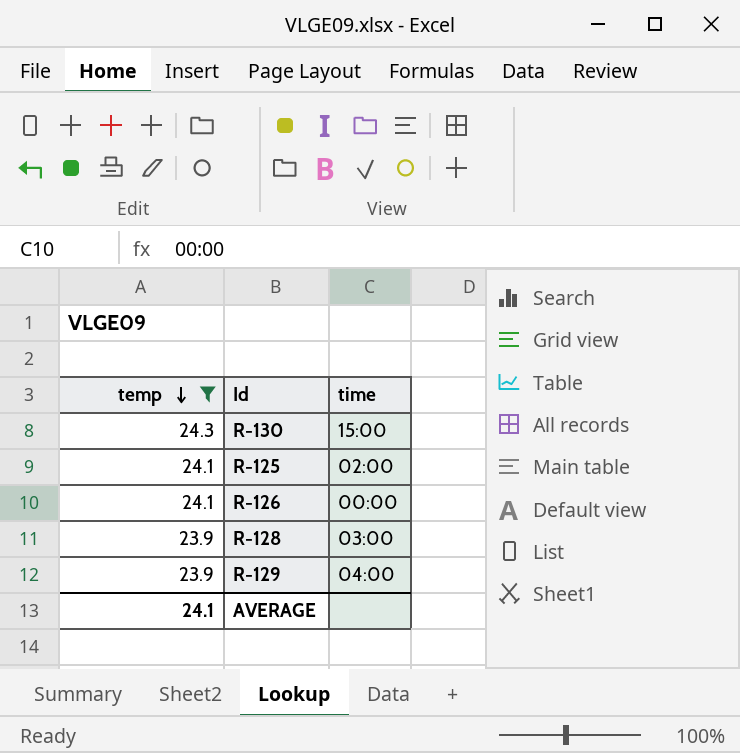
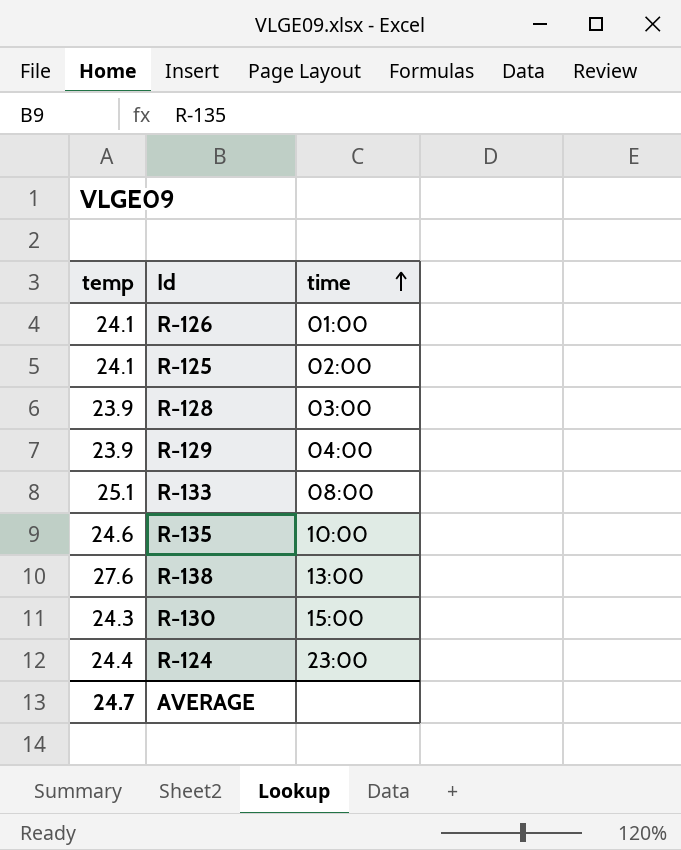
filter: temp <= 24.3 -> none
row order: temp descending -> time ascending
R-126 | time: 00:00 -> 01:00
AVERAGE | temp: 24.1 -> 24.7

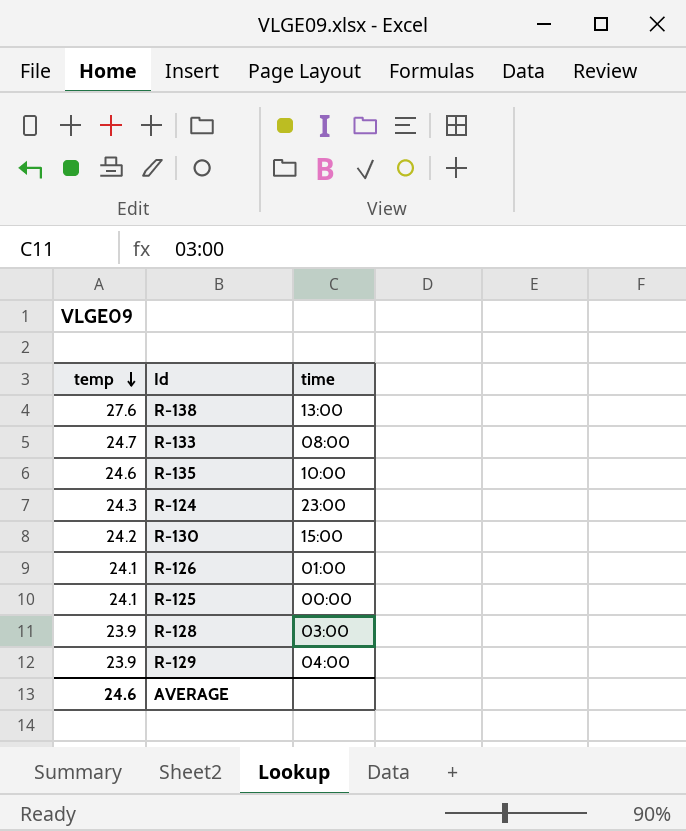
row order: time ascending -> temp descending
R-133 | temp: 25.1 -> 24.7
R-124 | temp: 24.4 -> 24.3
R-130 | temp: 24.3 -> 24.2
R-125 | time: 02:00 -> 00:00
AVERAGE | temp: 24.7 -> 24.6

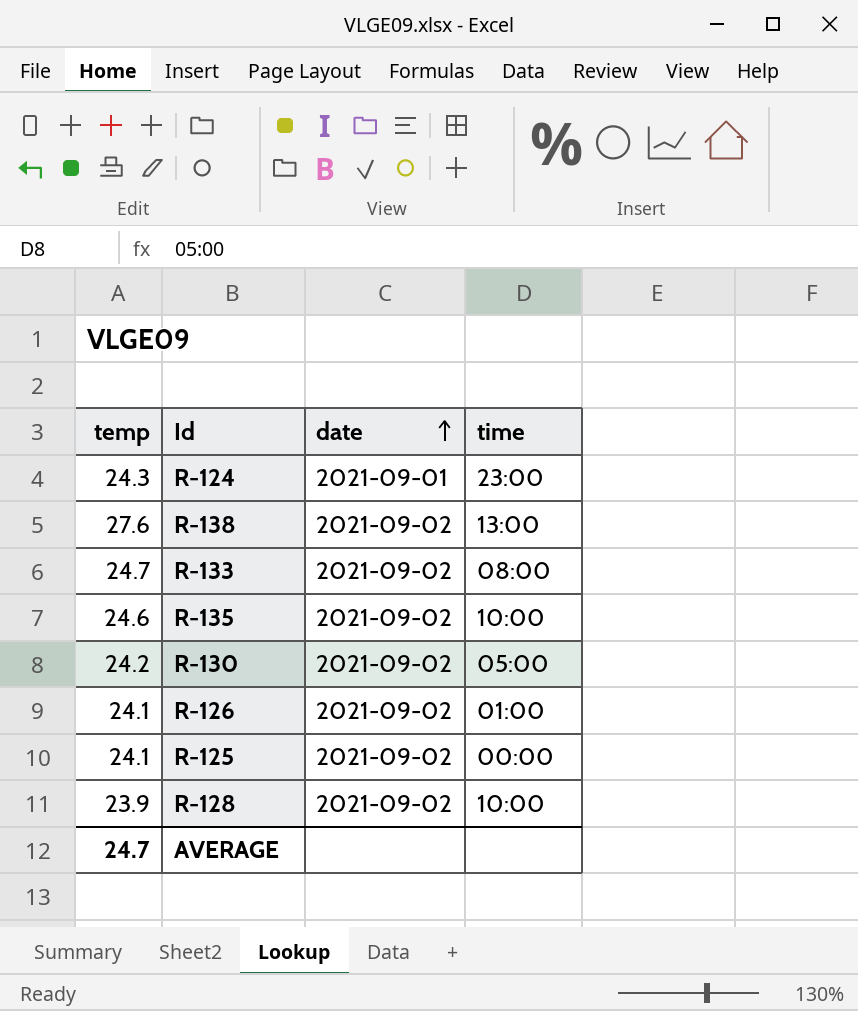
row order: temp descending -> date ascending
column date | position: none -> 3
row R-129: 23.9 | 04:00 -> none
R-130 | time: 15:00 -> 05:00
R-128 | time: 03:00 -> 10:00
AVERAGE | temp: 24.6 -> 24.7

